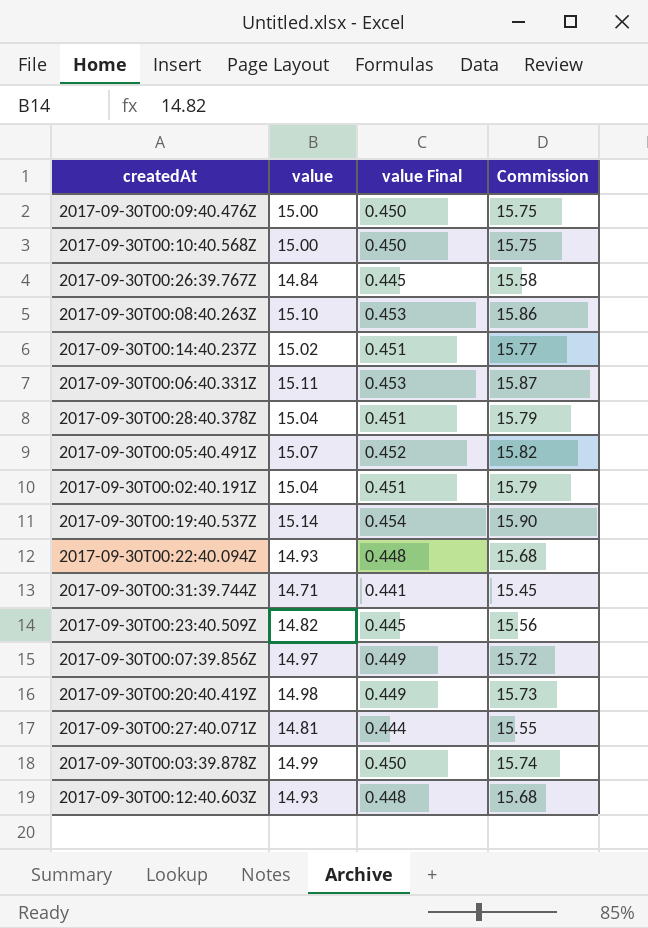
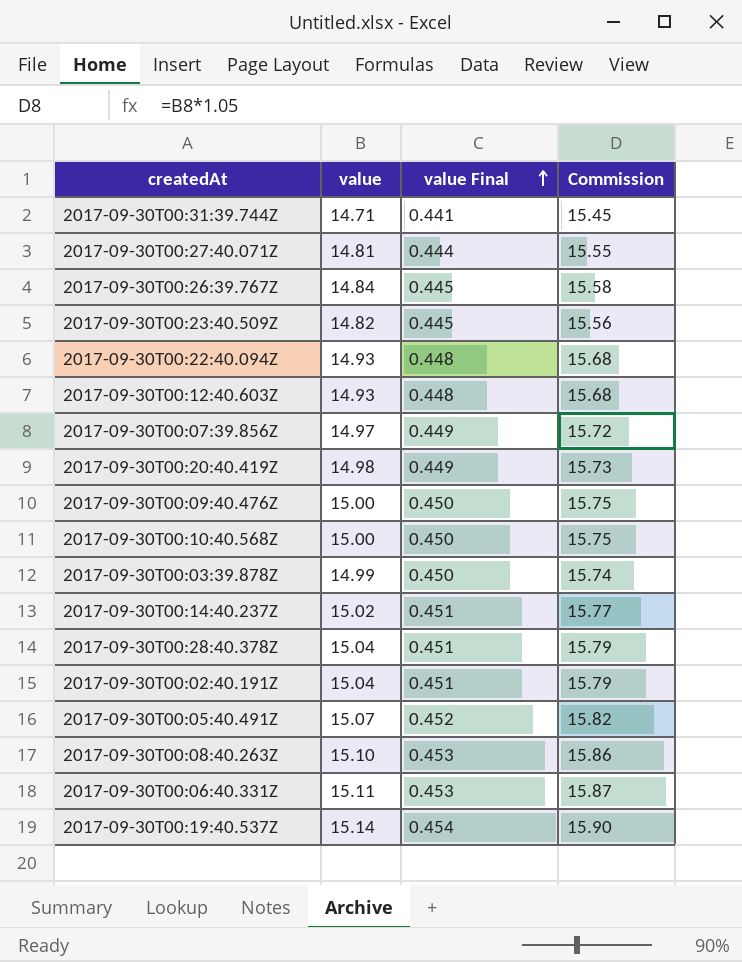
row order: none -> value Final ascending

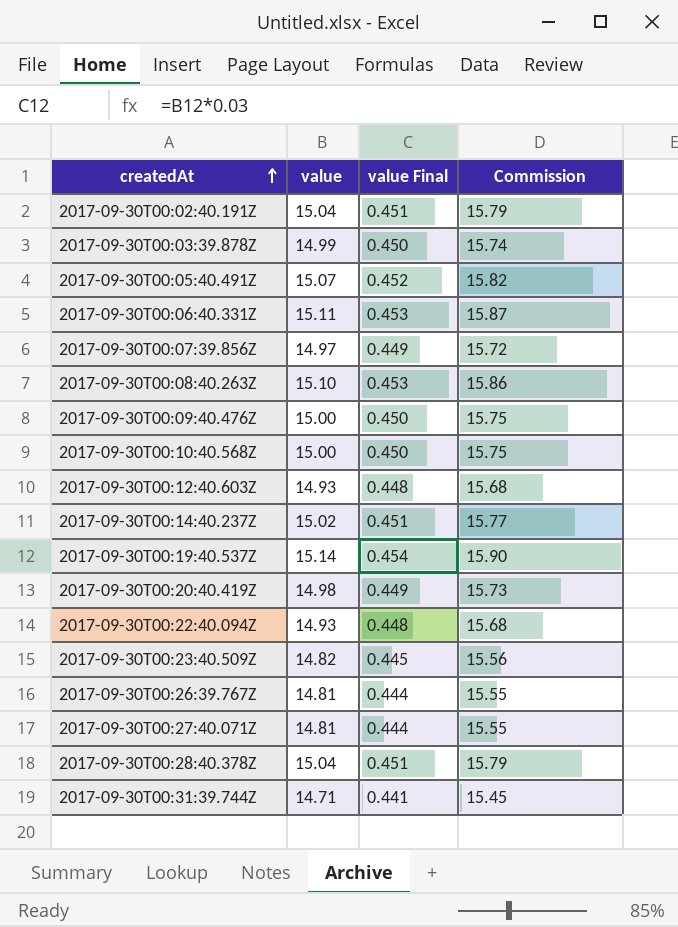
row order: value Final ascending -> createdAt ascending
2017-09-30T00:26:39.767Z | value: 14.84 -> 14.81
2017-09-30T00:26:39.767Z | value Final: 0.445 -> 0.444
2017-09-30T00:26:39.767Z | Commission: 15.58 -> 15.55

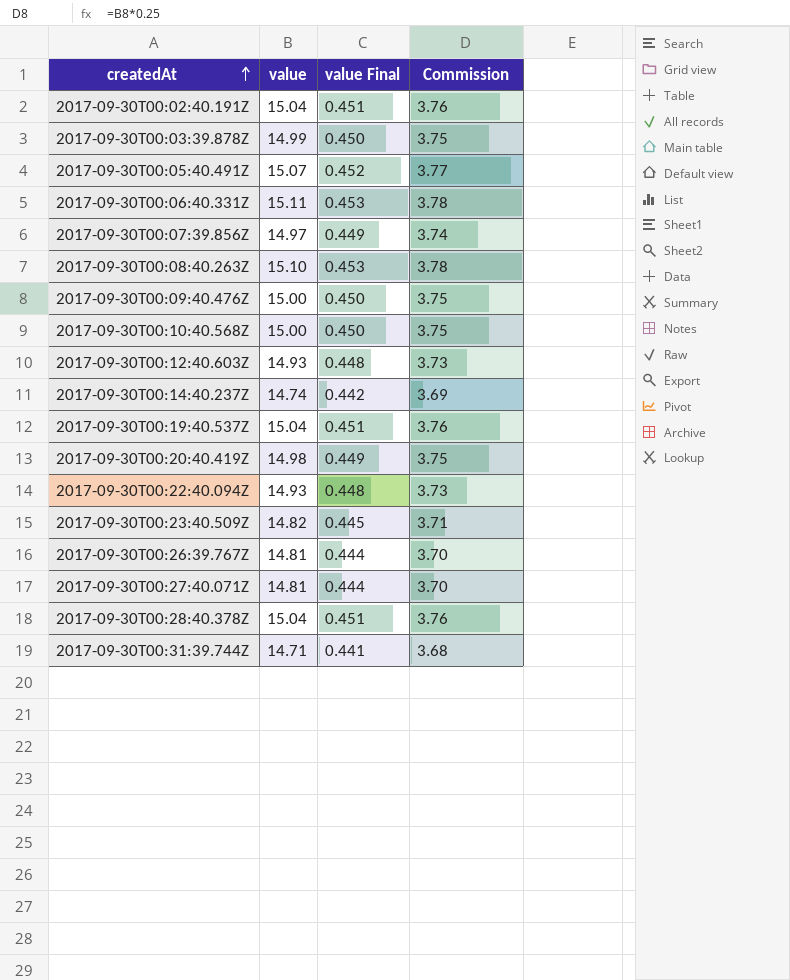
column Commission | formula: [value] * 1.05 -> [value] * 0.25
2017-09-30T00:14:40.237Z | value: 15.02 -> 14.74
2017-09-30T00:14:40.237Z | value Final: 0.451 -> 0.442
2017-09-30T00:19:40.537Z | value: 15.14 -> 15.04
2017-09-30T00:19:40.537Z | value Final: 0.454 -> 0.451

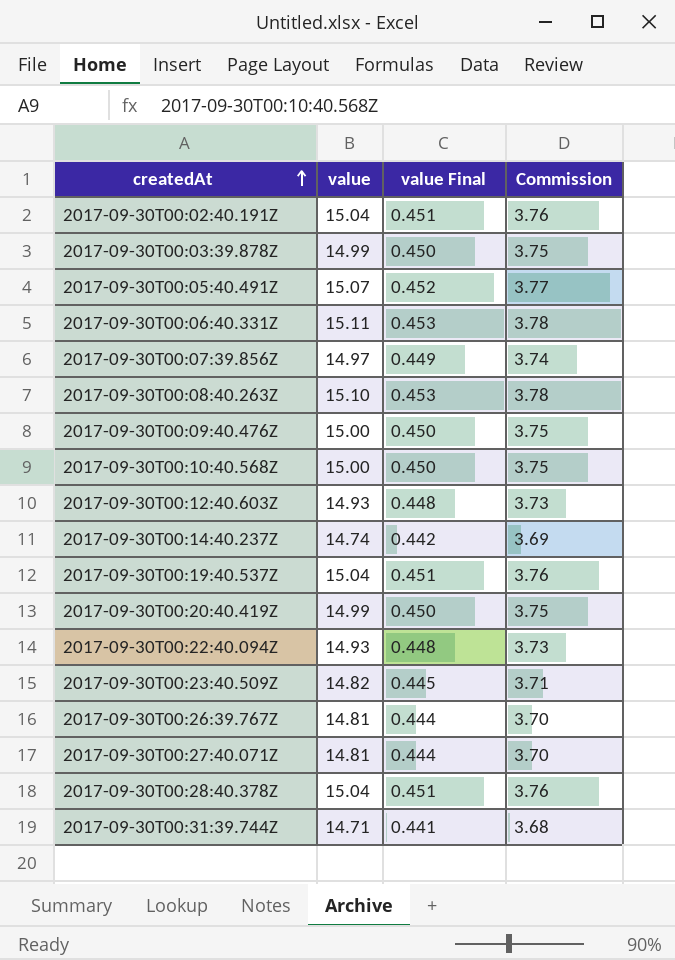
2017-09-30T00:20:40.419Z | value: 14.98 -> 14.99
2017-09-30T00:20:40.419Z | value Final: 0.449 -> 0.450

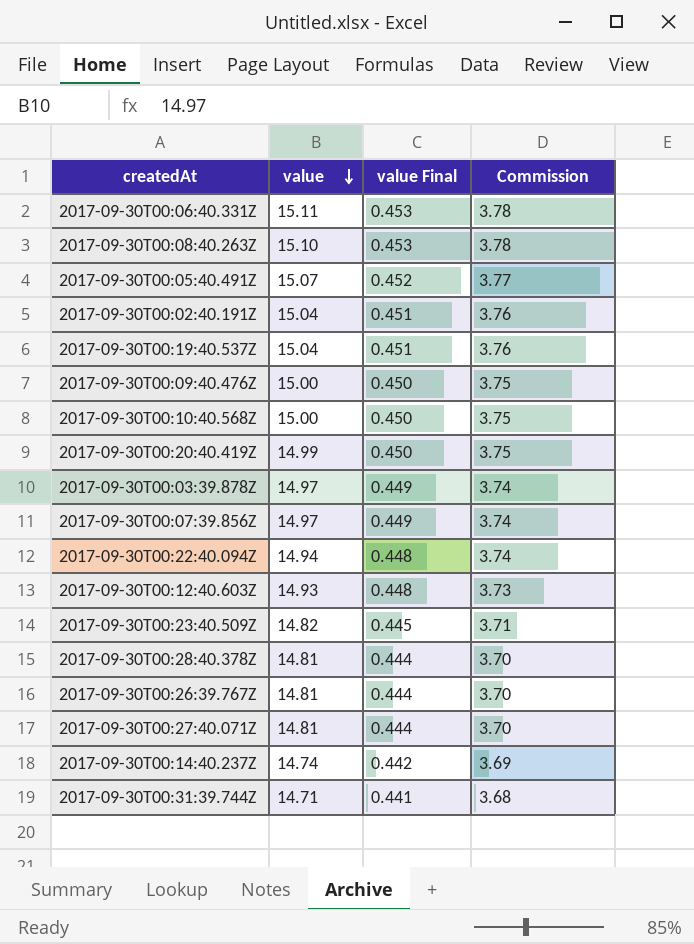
row order: createdAt ascending -> value descending
2017-09-30T00:03:39.878Z | value: 14.99 -> 14.97
2017-09-30T00:03:39.878Z | value Final: 0.450 -> 0.449
2017-09-30T00:03:39.878Z | Commission: 3.75 -> 3.74
2017-09-30T00:22:40.094Z | value: 14.93 -> 14.94
2017-09-30T00:22:40.094Z | Commission: 3.73 -> 3.74
2017-09-30T00:28:40.378Z | value: 15.04 -> 14.81
2017-09-30T00:28:40.378Z | value Final: 0.451 -> 0.444
2017-09-30T00:28:40.378Z | Commission: 3.76 -> 3.70

